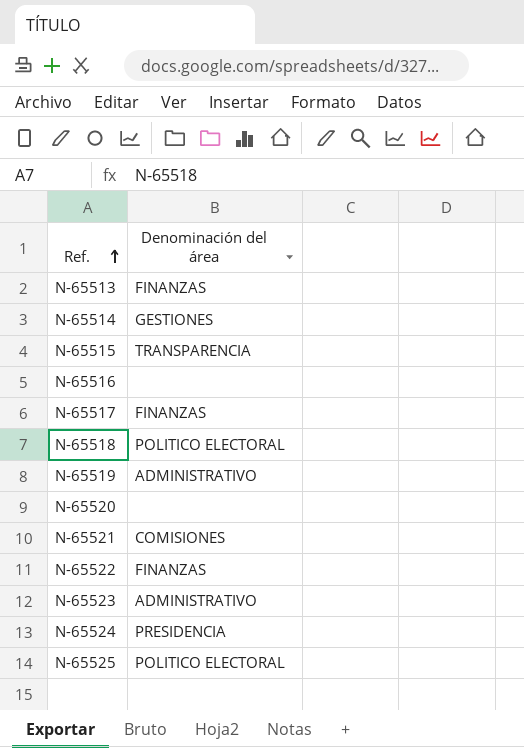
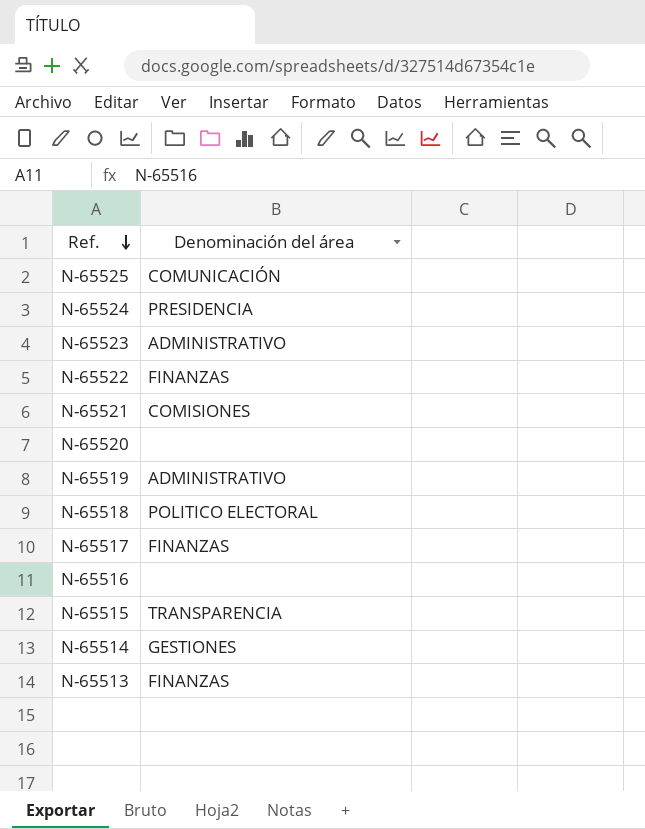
row order: Ref. ascending -> Ref. descending
N-65525 | Denominación del área: POLITICO ELECTORAL -> COMUNICACIÓN

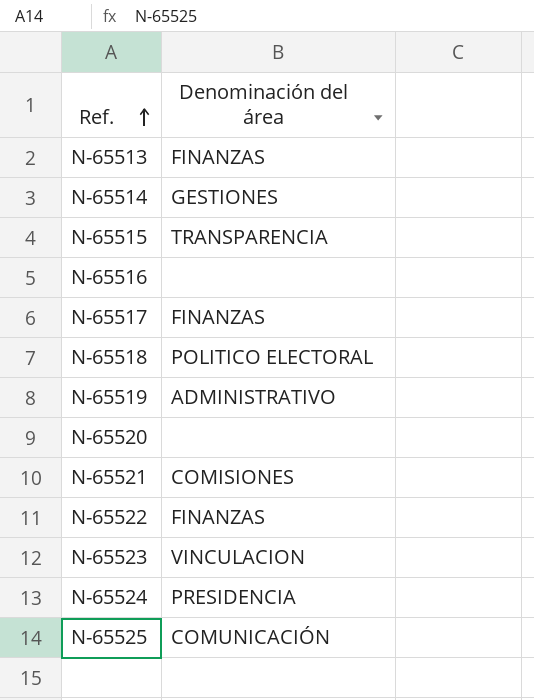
row order: Ref. descending -> Ref. ascending
N-65523 | Denominación del área: ADMINISTRATIVO -> VINCULACION

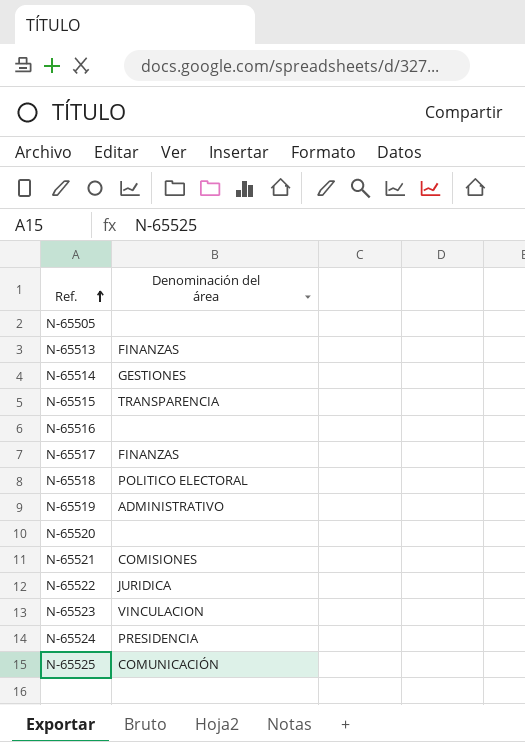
row N-65505: none -> none
N-65522 | Denominación del área: FINANZAS -> JURIDICA

